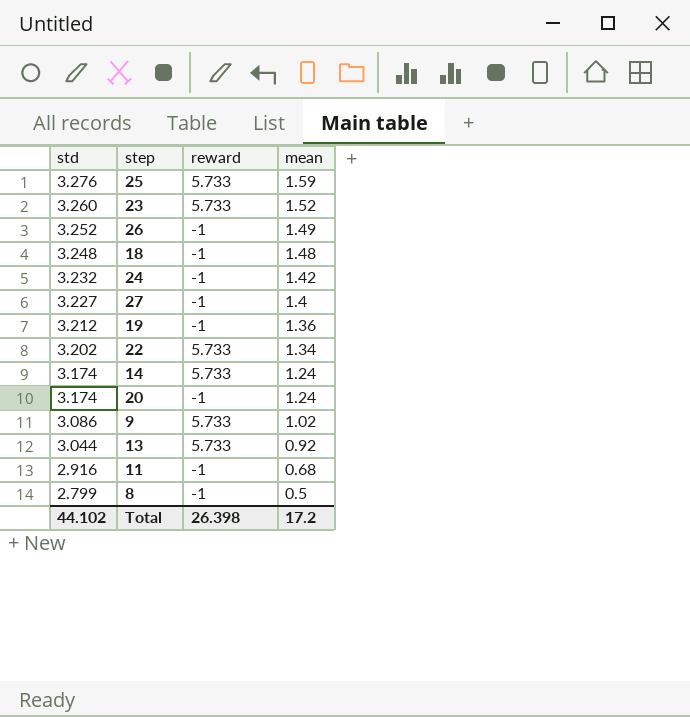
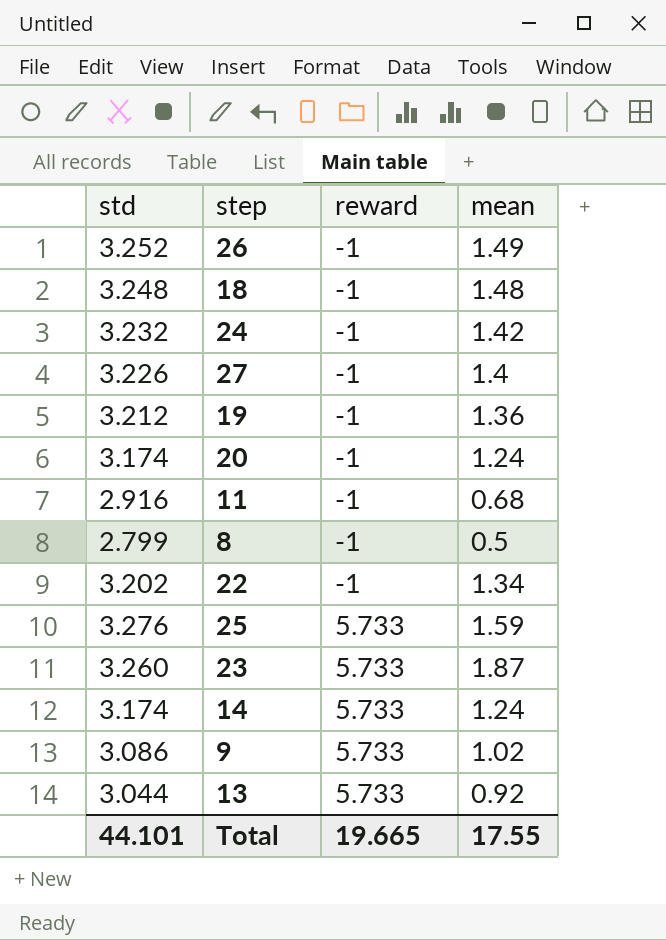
row order: std descending -> reward ascending
27 | std: 3.227 -> 3.226
22 | reward: 5.733 -> -1
23 | mean: 1.52 -> 1.87
Total | std: 44.102 -> 44.101
Total | reward: 26.398 -> 19.665
Total | mean: 17.2 -> 17.55

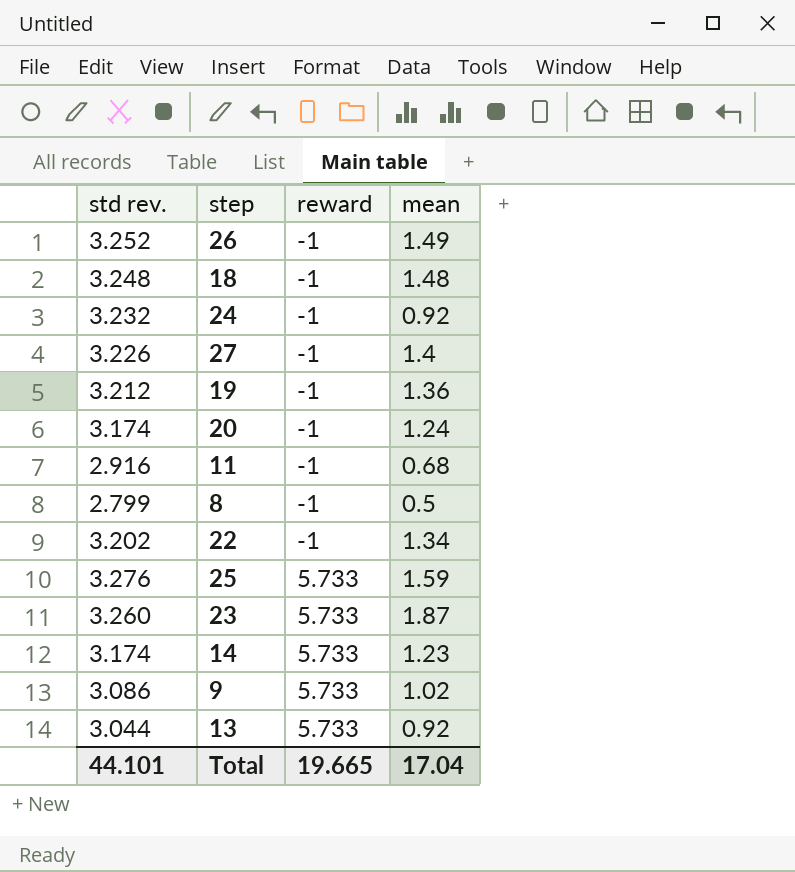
column name: std -> std rev.
24 | mean: 1.42 -> 0.92
14 | mean: 1.24 -> 1.23
Total | mean: 17.55 -> 17.04

